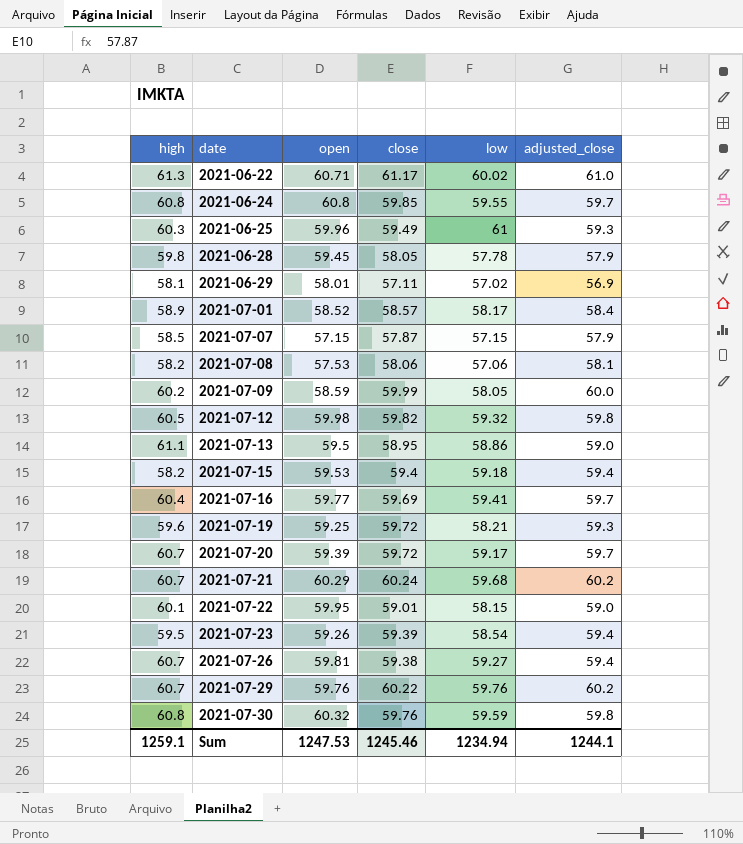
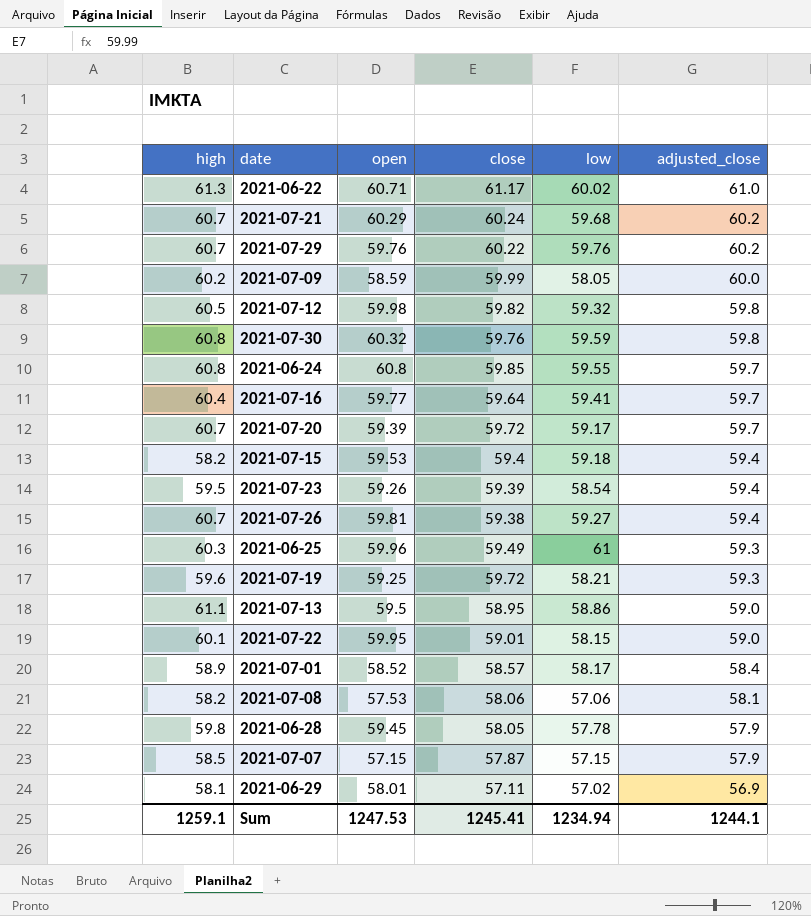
row order: date ascending -> adjusted_close descending
2021-07-16 | close: 59.69 -> 59.64
Sum | close: 1245.46 -> 1245.41

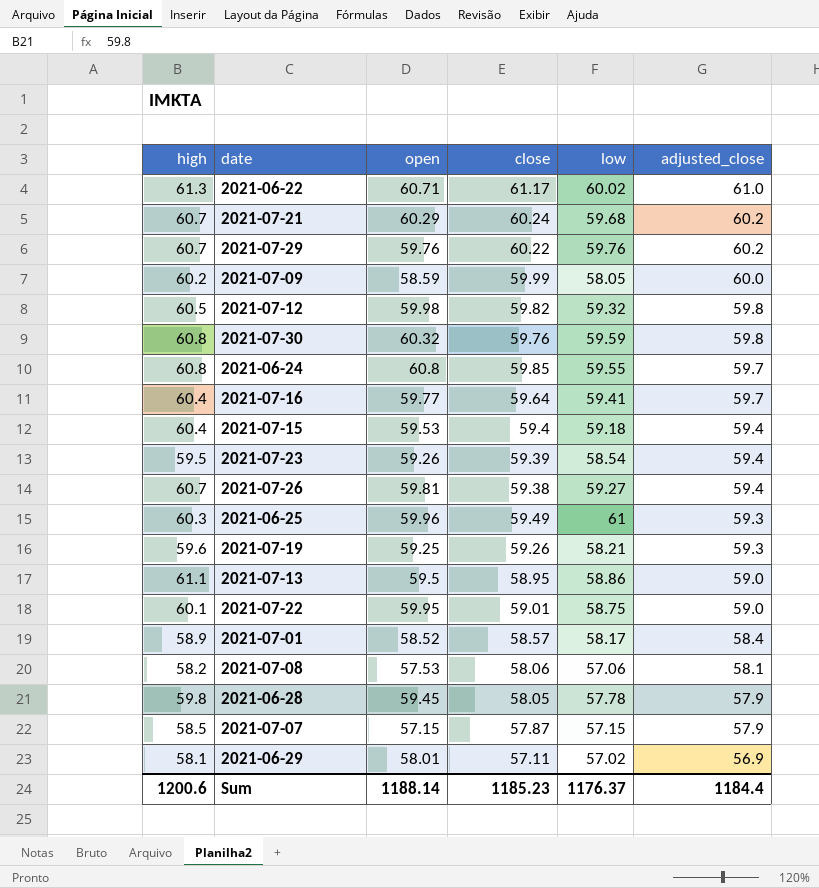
row 2021-07-20: 60.7 | 59.39 | 59.72 | 59.17 | 59.7 -> none
2021-07-15 | high: 58.2 -> 60.4
2021-07-19 | close: 59.72 -> 59.26
2021-07-22 | low: 58.15 -> 58.75
Sum | high: 1259.1 -> 1200.6
Sum | open: 1247.53 -> 1188.14
Sum | close: 1245.41 -> 1185.23
Sum | low: 1234.94 -> 1176.37
Sum | adjusted_close: 1244.1 -> 1184.4

